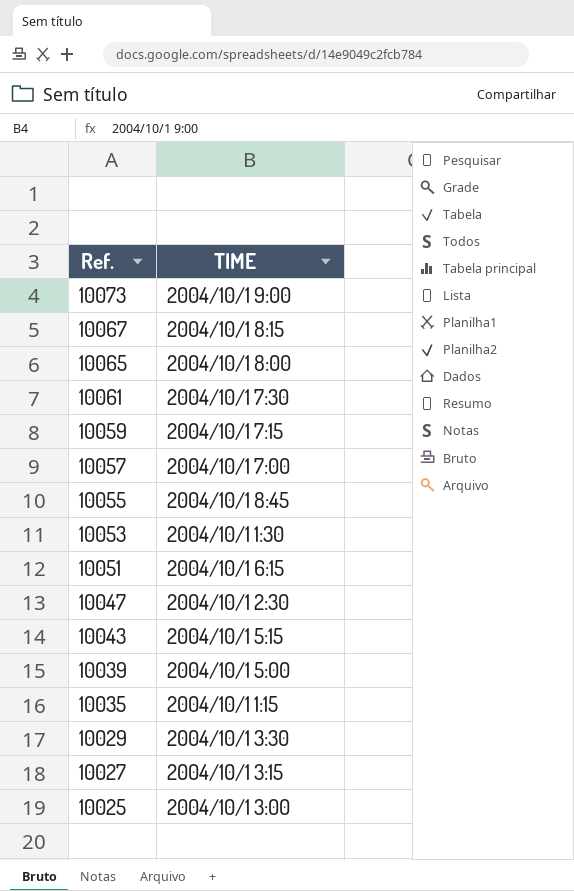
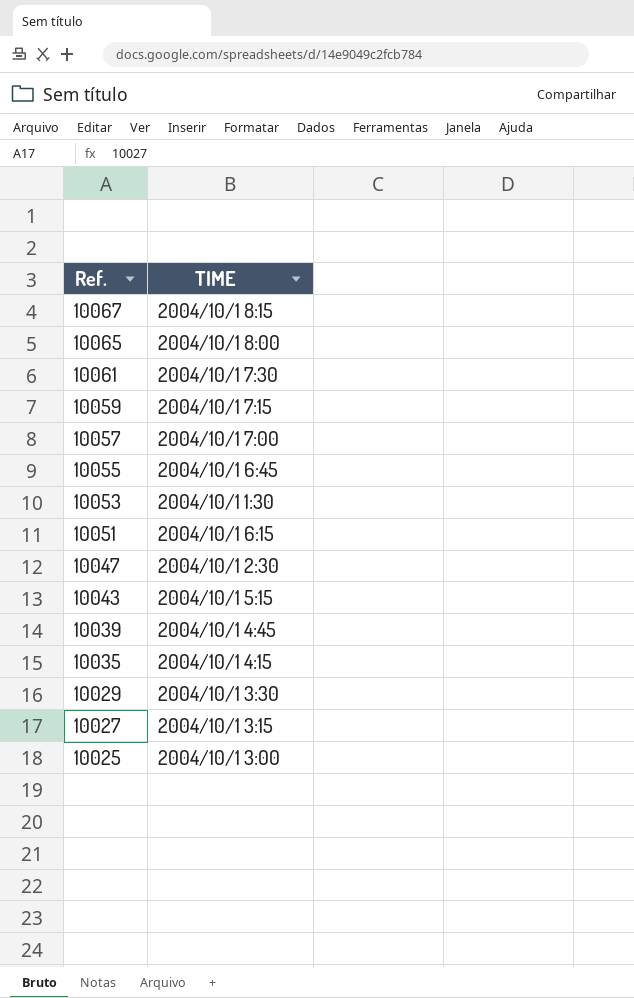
row 10073: 2004/10/1 9:00 -> none
10055 | TIME: 2004/10/1 8:45 -> 2004/10/1 6:45
10039 | TIME: 2004/10/1 5:00 -> 2004/10/1 4:45
10035 | TIME: 2004/10/1 1:15 -> 2004/10/1 4:15

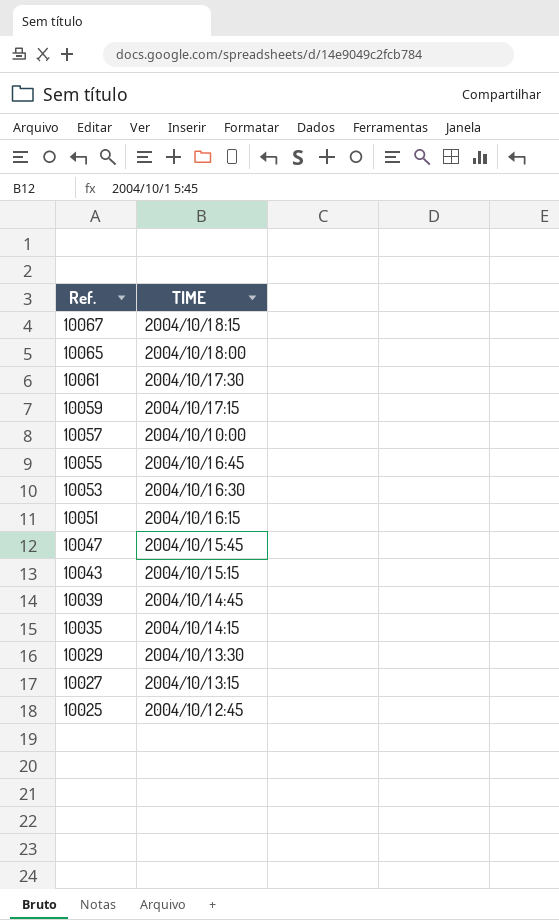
10057 | TIME: 2004/10/1 7:00 -> 2004/10/1 0:00
10053 | TIME: 2004/10/1 1:30 -> 2004/10/1 6:30
10047 | TIME: 2004/10/1 2:30 -> 2004/10/1 5:45
10025 | TIME: 2004/10/1 3:00 -> 2004/10/1 2:45

